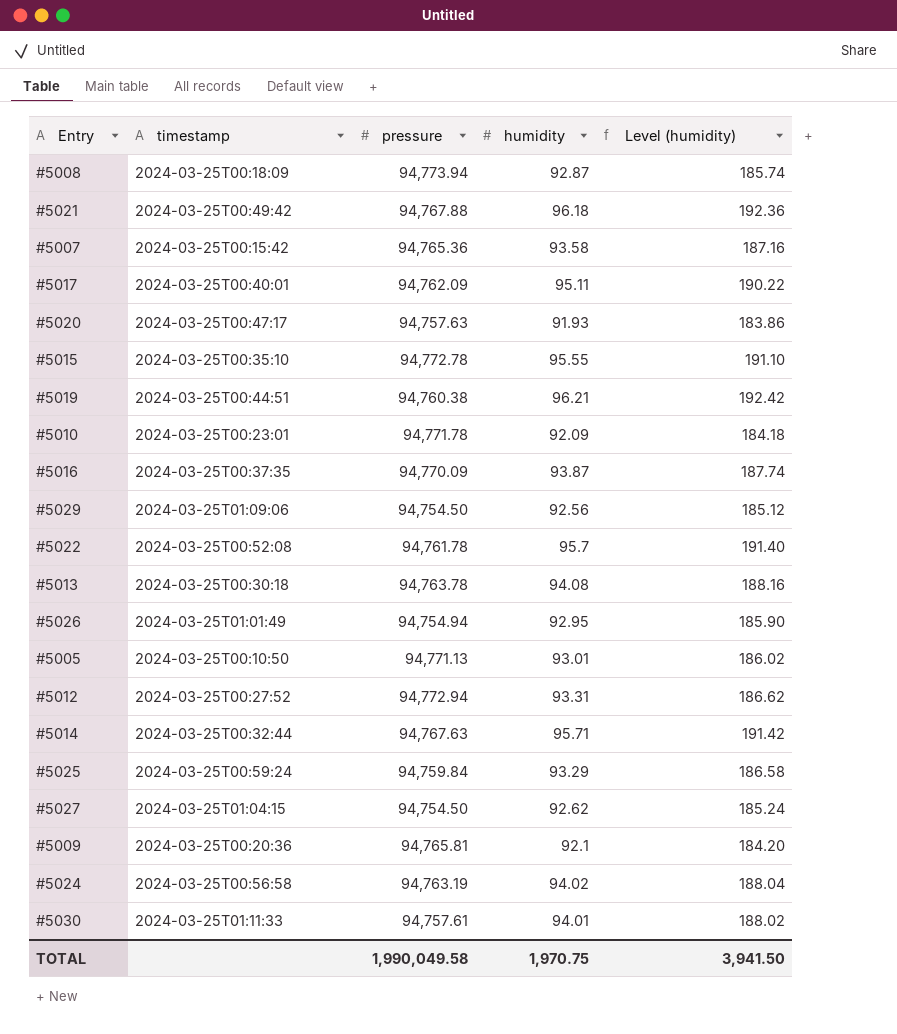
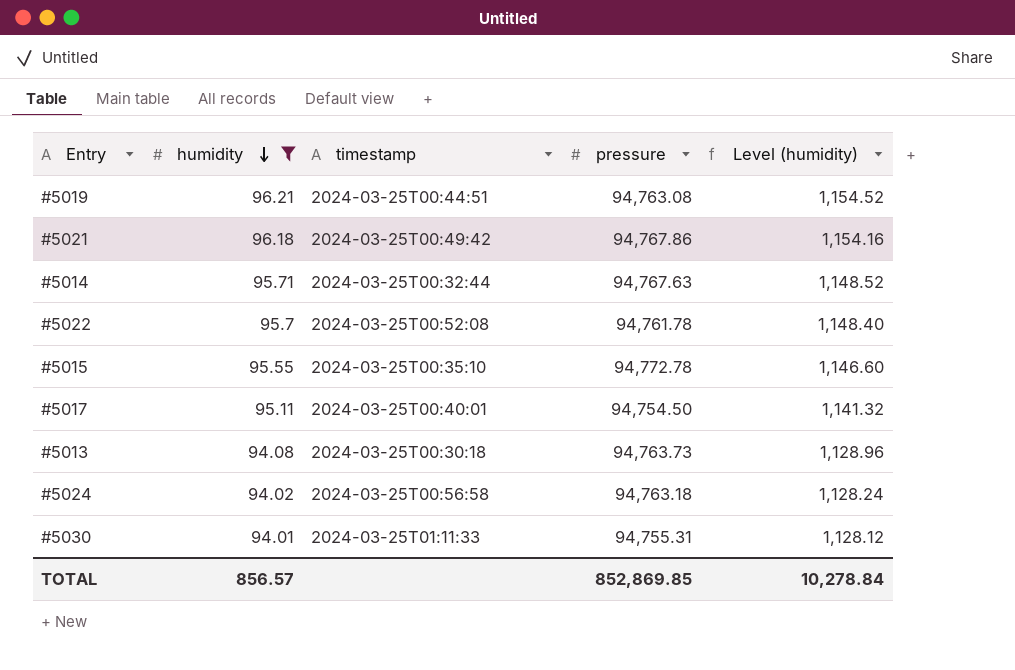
filter: none -> humidity >= 94.01
row order: none -> humidity descending
column humidity | position: 4 -> 2
column Level (humidity) | formula: [humidity] * 2 -> [humidity] * 12
#5019 | pressure: 94,760.38 -> 94,763.08
#5021 | pressure: 94,767.88 -> 94,767.86
#5017 | pressure: 94,762.09 -> 94,754.50
#5013 | pressure: 94,763.78 -> 94,763.73
#5024 | pressure: 94,763.19 -> 94,763.18
#5030 | pressure: 94,757.61 -> 94,755.31
TOTAL | humidity: 1,970.75 -> 856.57
TOTAL | pressure: 1,990,049.58 -> 852,869.85
TOTAL | Level (humidity): 3,941.50 -> 10,278.84

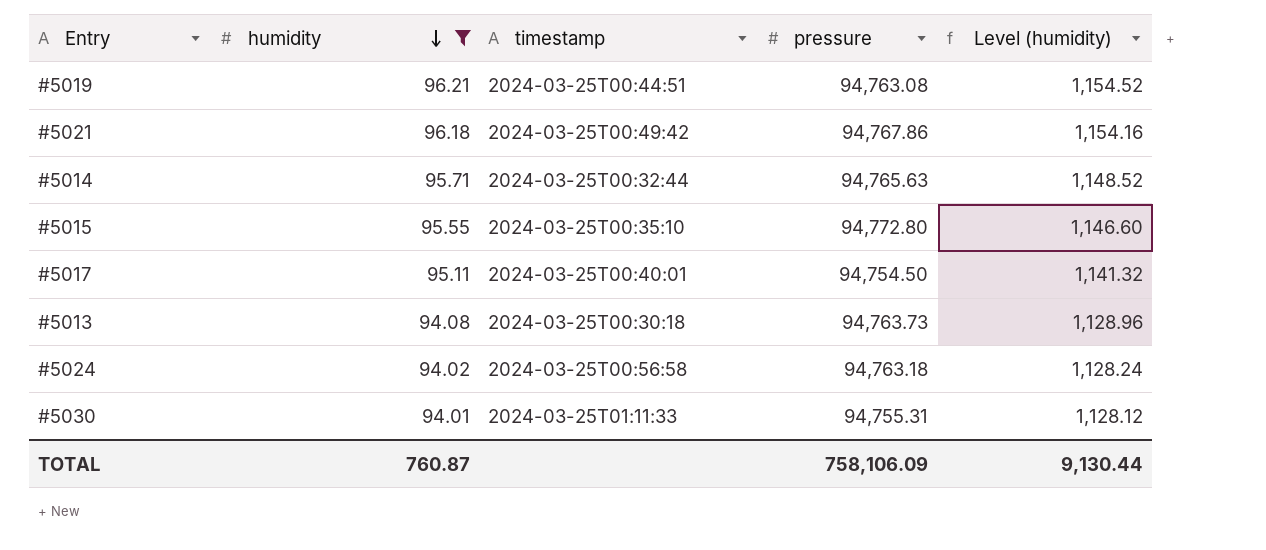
row #5022: 95.7 | 2024-03-25T00:52:08 | 94,761.78 | 1,148.40 -> none
#5014 | pressure: 94,767.63 -> 94,765.63
#5015 | pressure: 94,772.78 -> 94,772.80
TOTAL | humidity: 856.57 -> 760.87
TOTAL | pressure: 852,869.85 -> 758,106.09
TOTAL | Level (humidity): 10,278.84 -> 9,130.44

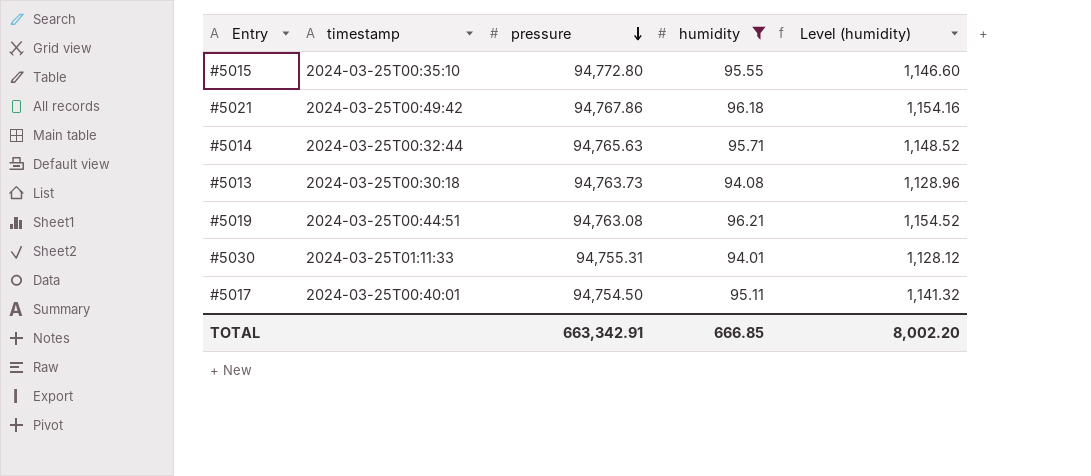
row order: humidity descending -> pressure descending
column humidity | position: 2 -> 4
row #5024: 94.02 | 2024-03-25T00:56:58 | 94,763.18 | 1,128.24 -> none
TOTAL | pressure: 758,106.09 -> 663,342.91
TOTAL | humidity: 760.87 -> 666.85
TOTAL | Level (humidity): 9,130.44 -> 8,002.20

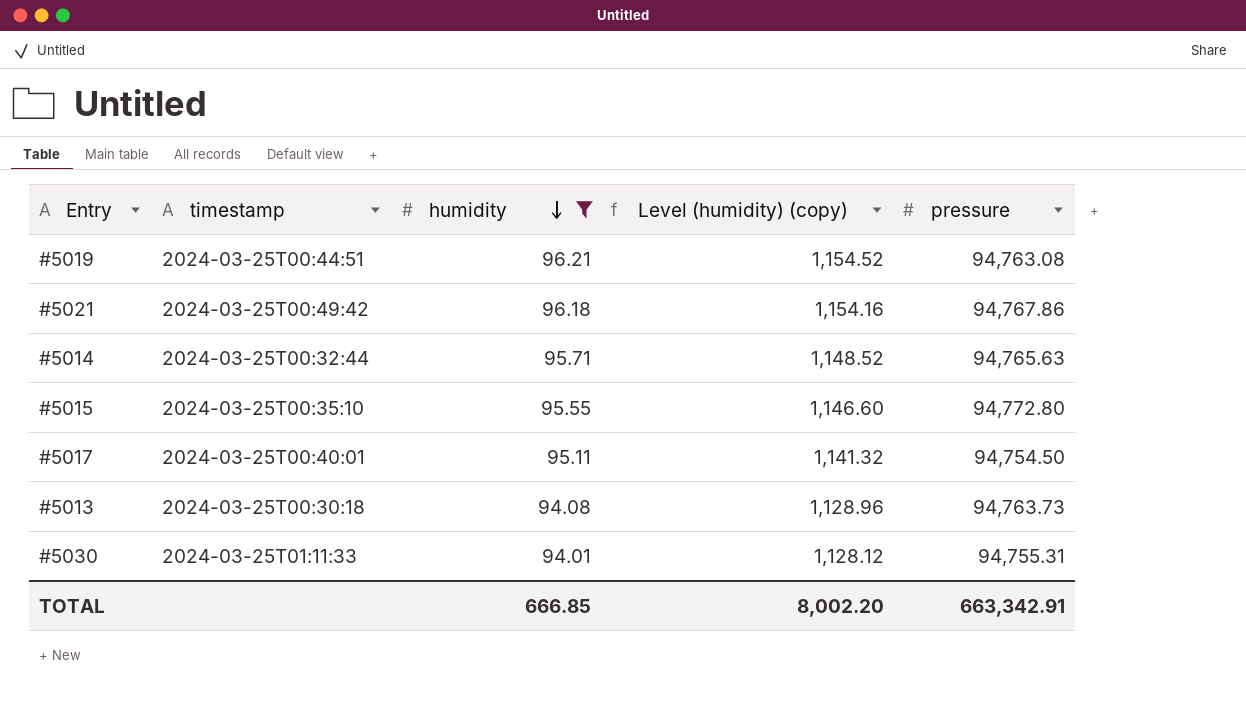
row order: pressure descending -> humidity descending
column name: Level (humidity) -> Level (humidity) (copy)
column pressure | position: 3 -> 5

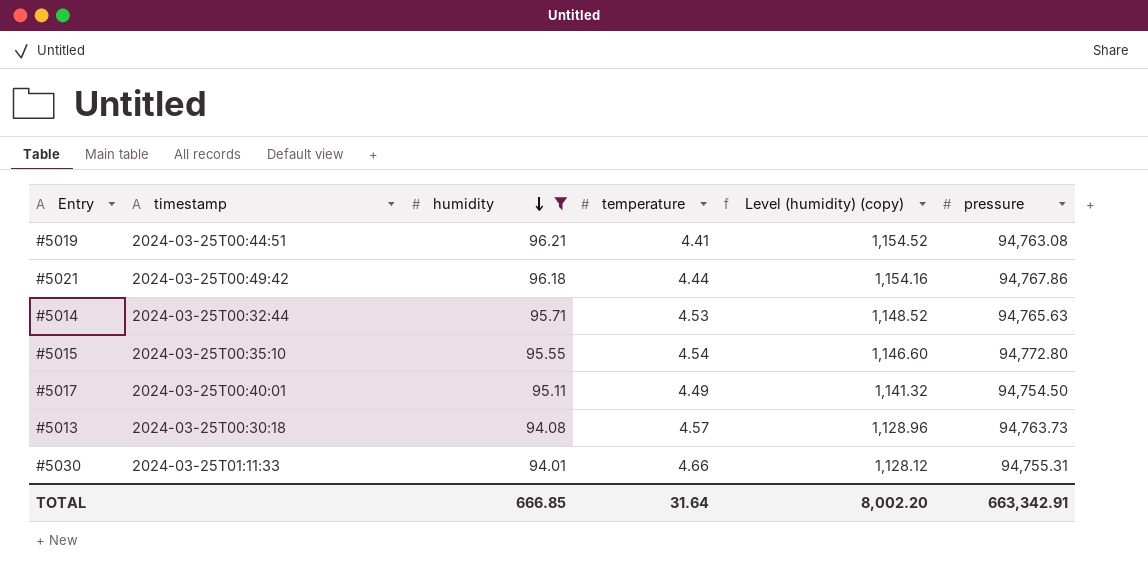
column temperature | position: none -> 4

